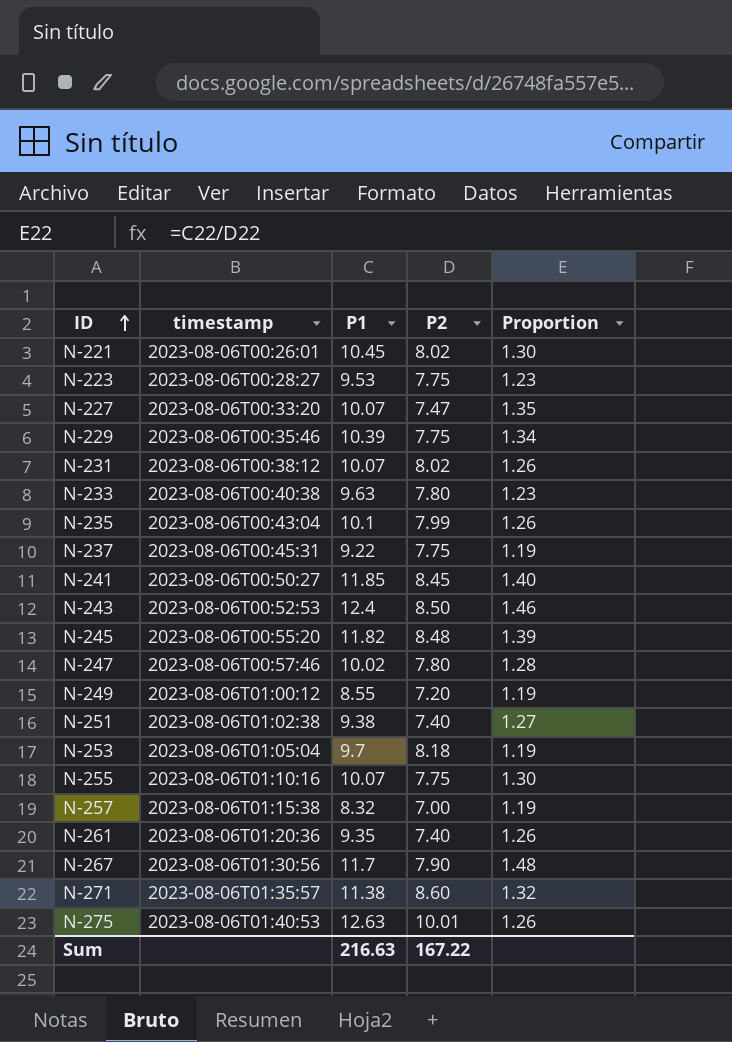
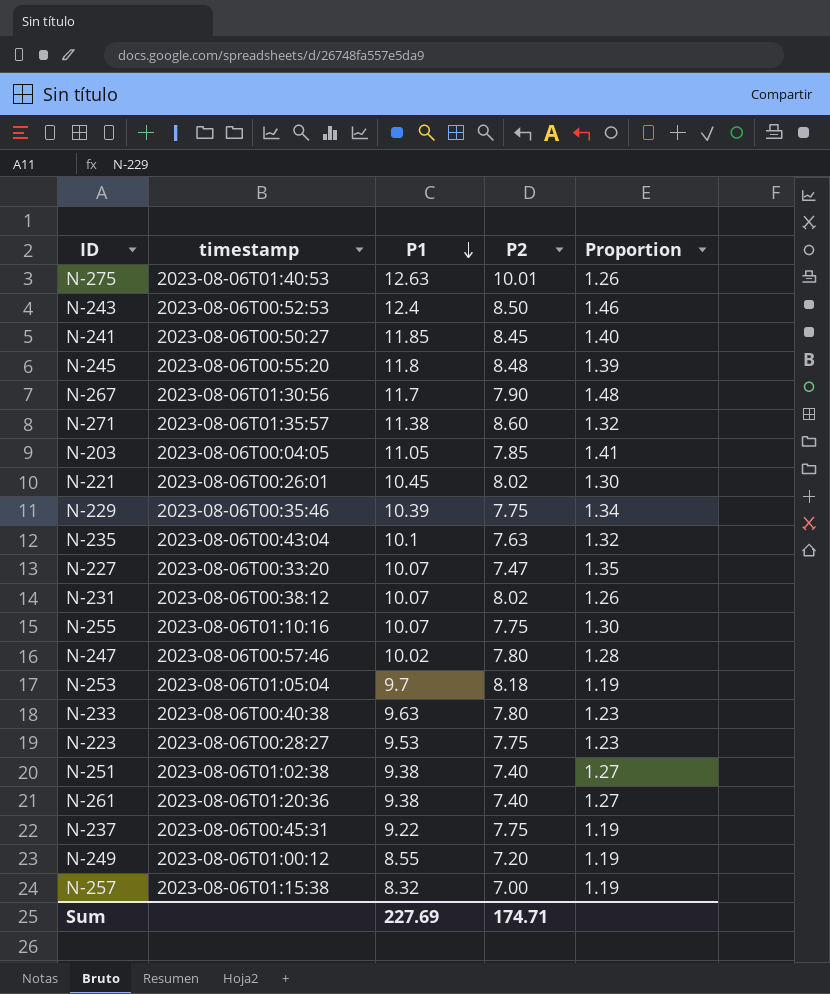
row order: ID ascending -> P1 descending
N-245 | P1: 11.82 -> 11.8
row N-203: none -> 2023-08-06T00:04:05 | 11.05 | 7.85 | 1.41
N-235 | P2: 7.99 -> 7.63
N-235 | Proportion: 1.26 -> 1.32
N-261 | P1: 9.35 -> 9.38
N-261 | Proportion: 1.26 -> 1.27
Sum | P1: 216.63 -> 227.69
Sum | P2: 167.22 -> 174.71

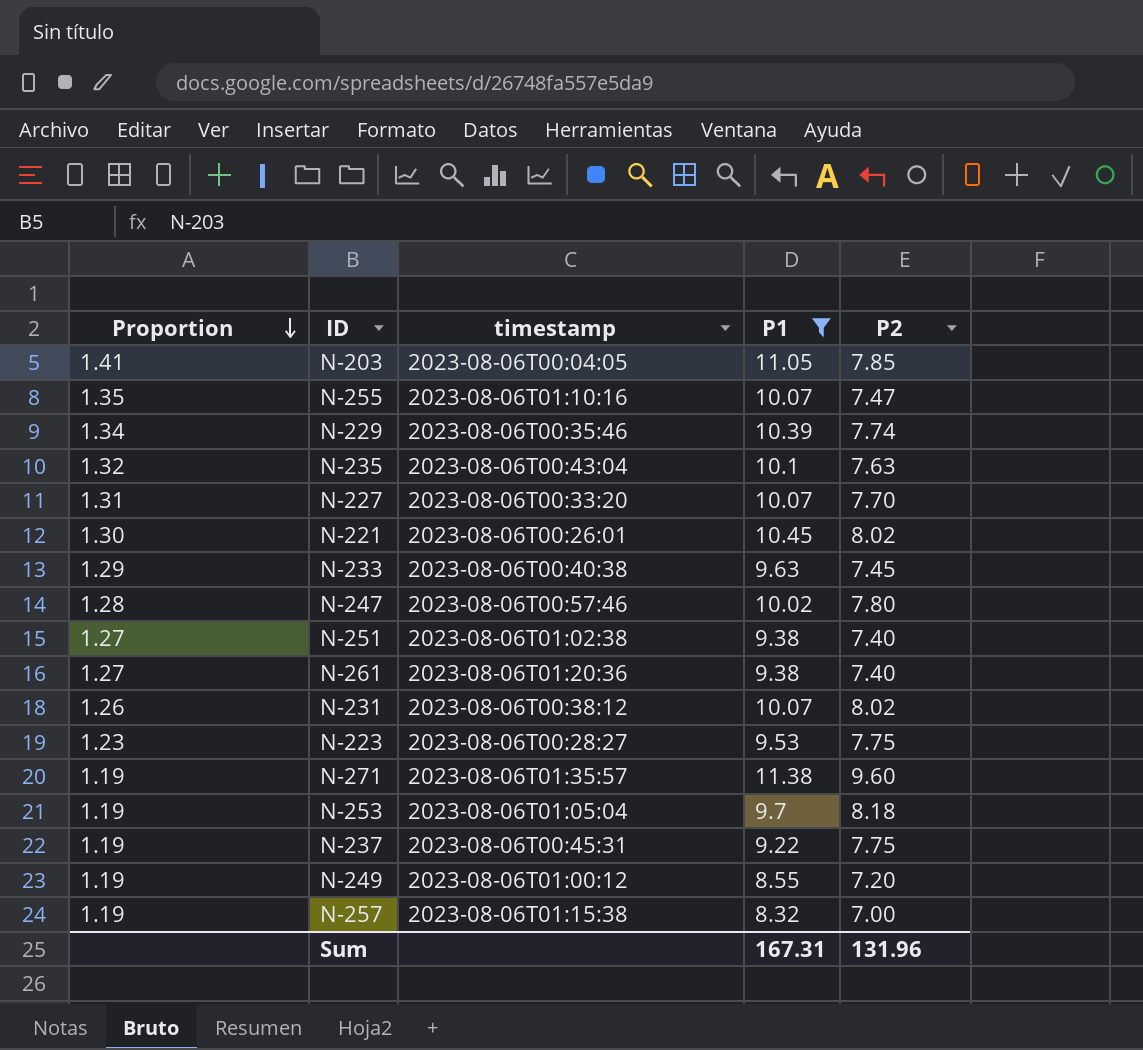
filter: none -> P1 <= 11.38
row order: P1 descending -> Proportion descending
column Proportion | position: 5 -> 1
N-255 | Proportion: 1.30 -> 1.35
N-255 | P2: 7.75 -> 7.47
N-229 | P2: 7.75 -> 7.74
N-227 | Proportion: 1.35 -> 1.31
N-227 | P2: 7.47 -> 7.70
N-233 | Proportion: 1.23 -> 1.29
N-233 | P2: 7.80 -> 7.45
N-271 | Proportion: 1.32 -> 1.19
N-271 | P2: 8.60 -> 9.60
Sum | P1: 227.69 -> 167.31
Sum | P2: 174.71 -> 131.96

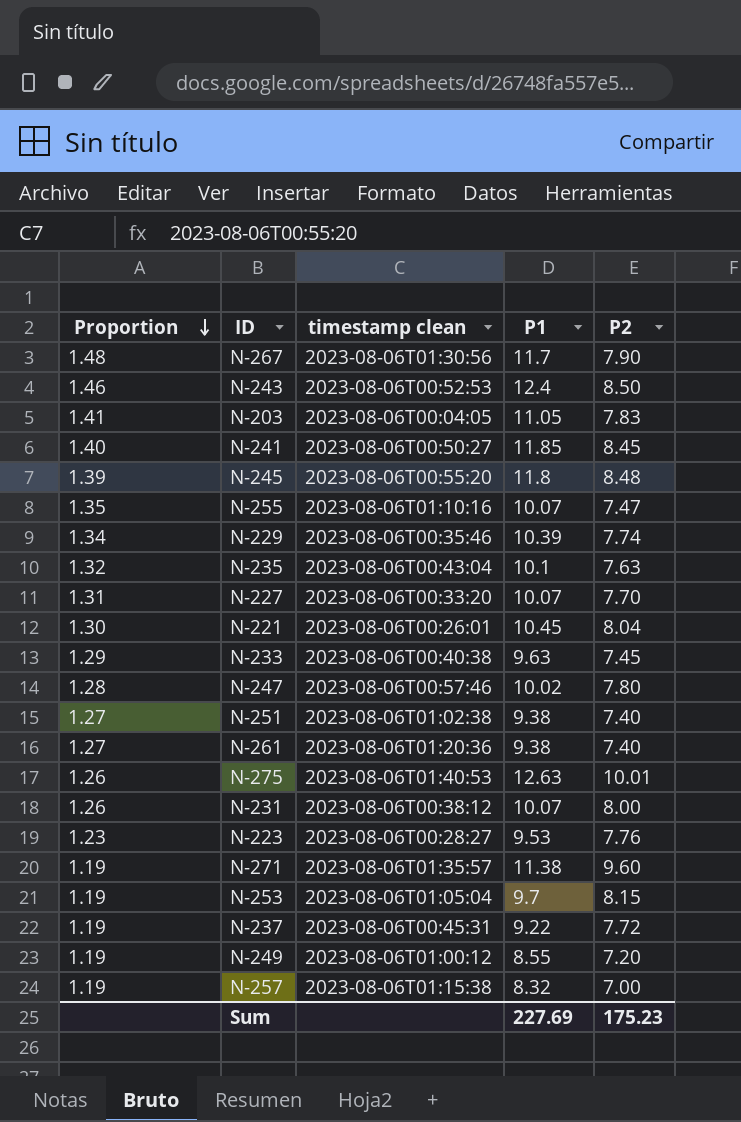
filter: P1 <= 11.38 -> none
column name: timestamp -> timestamp clean
N-203 | P2: 7.85 -> 7.83
N-221 | P2: 8.02 -> 8.04
N-231 | P2: 8.02 -> 8.00
N-223 | P2: 7.75 -> 7.76
N-253 | P2: 8.18 -> 8.15
N-237 | P2: 7.75 -> 7.72
Sum | P1: 167.31 -> 227.69
Sum | P2: 131.96 -> 175.23

